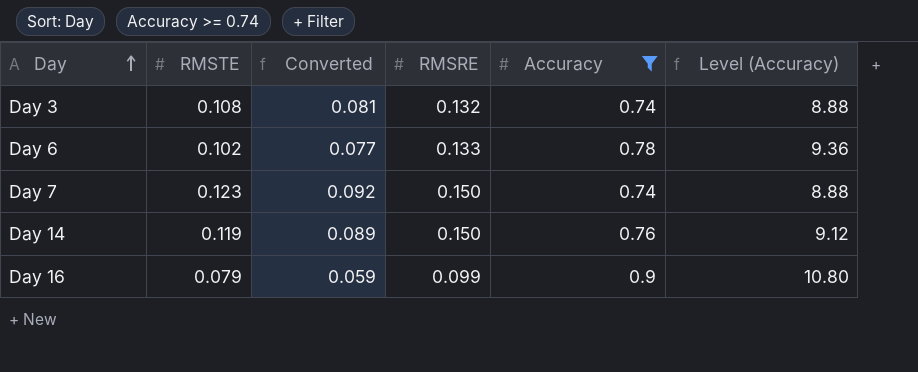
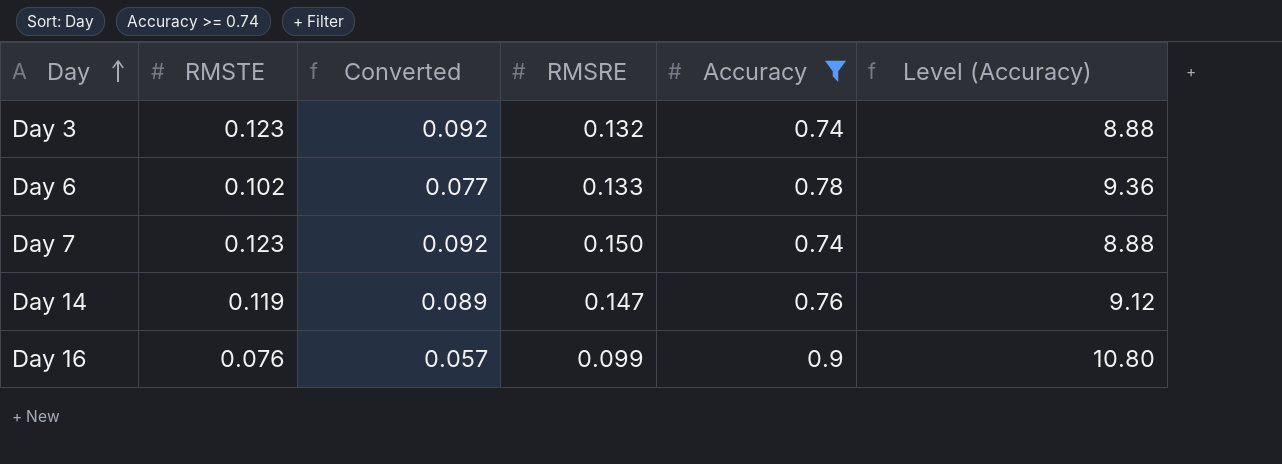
Day 3 | RMSTE: 0.108 -> 0.123
Day 3 | Converted: 0.081 -> 0.092
Day 14 | RMSRE: 0.150 -> 0.147
Day 16 | RMSTE: 0.079 -> 0.076
Day 16 | Converted: 0.059 -> 0.057

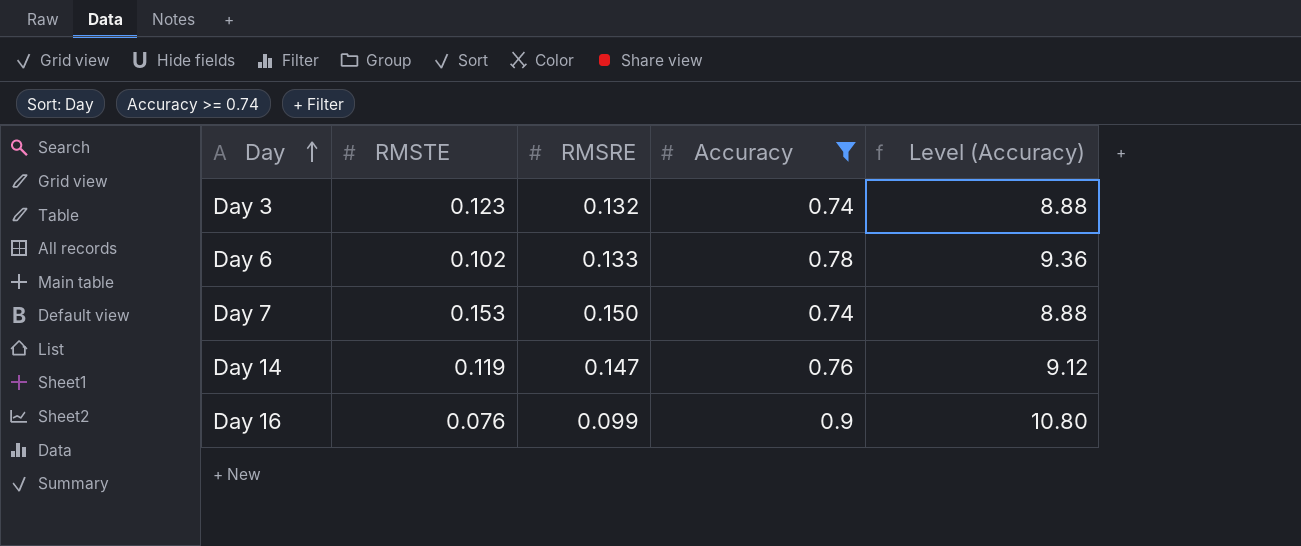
column Converted | formula: [RMSTE] * 0.75 -> none
Day 7 | RMSTE: 0.123 -> 0.153

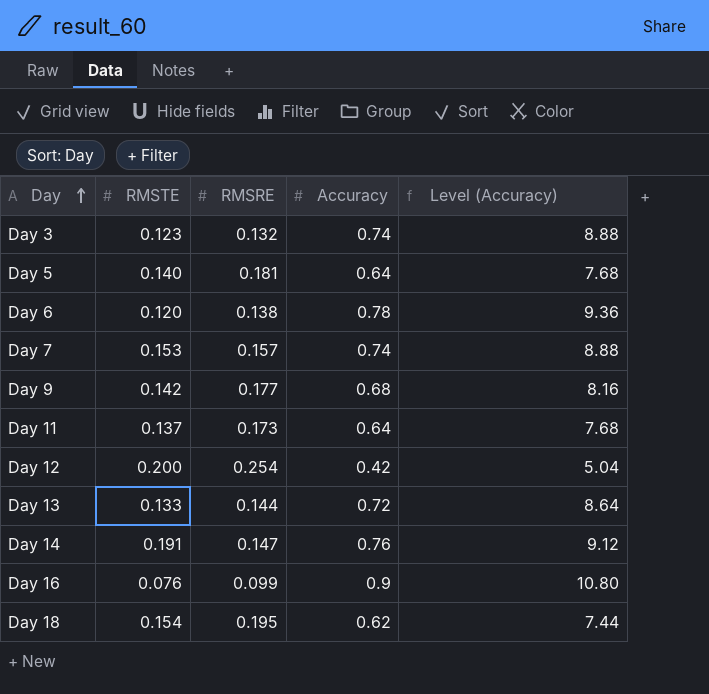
filter: Accuracy >= 0.74 -> none
Day 6 | RMSTE: 0.102 -> 0.120
Day 6 | RMSRE: 0.133 -> 0.138
Day 7 | RMSRE: 0.150 -> 0.157
Day 14 | RMSTE: 0.119 -> 0.191

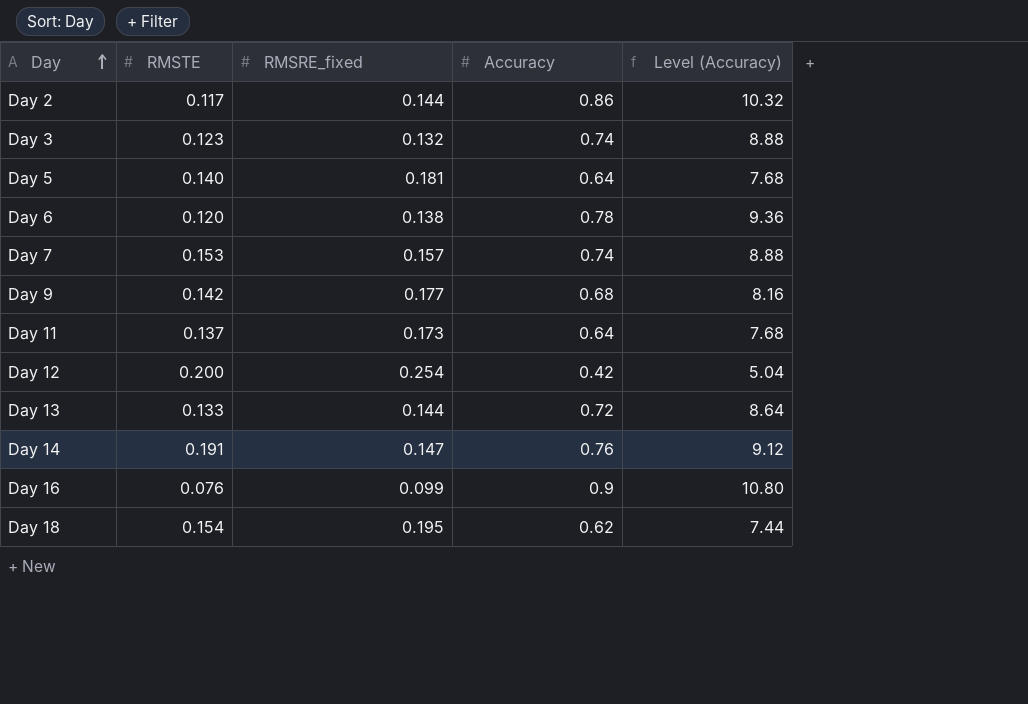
column name: RMSRE -> RMSRE_fixed
row Day 2: none -> 0.117 | 0.144 | 0.86 | 10.32

